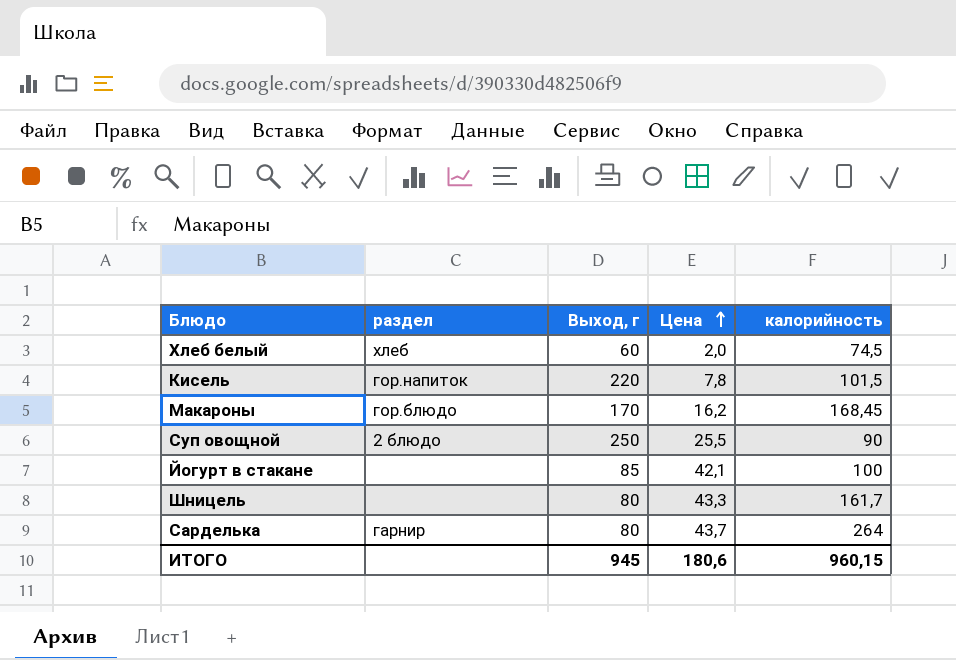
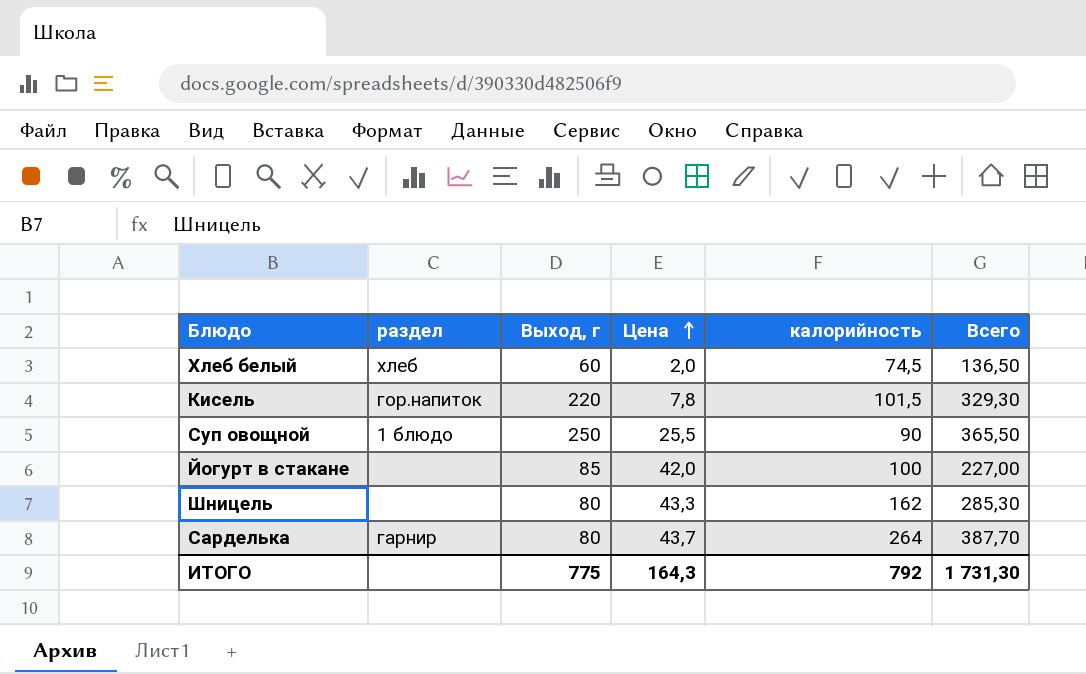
column Всего | formula: none -> [Выход, г] + [Цена] + [калорийность]
row Макароны: гор.блюдо | 170 | 16,2 | 168,45 -> none
Суп овощной | раздел: 2 блюдо -> 1 блюдо
Йогурт в стакане | Цена: 42,1 -> 42,0
Шницель | калорийность: 161,7 -> 162
ИТОГО | Выход, г: 945 -> 775
ИТОГО | Цена: 180,6 -> 164,3
ИТОГО | калорийность: 960,15 -> 792

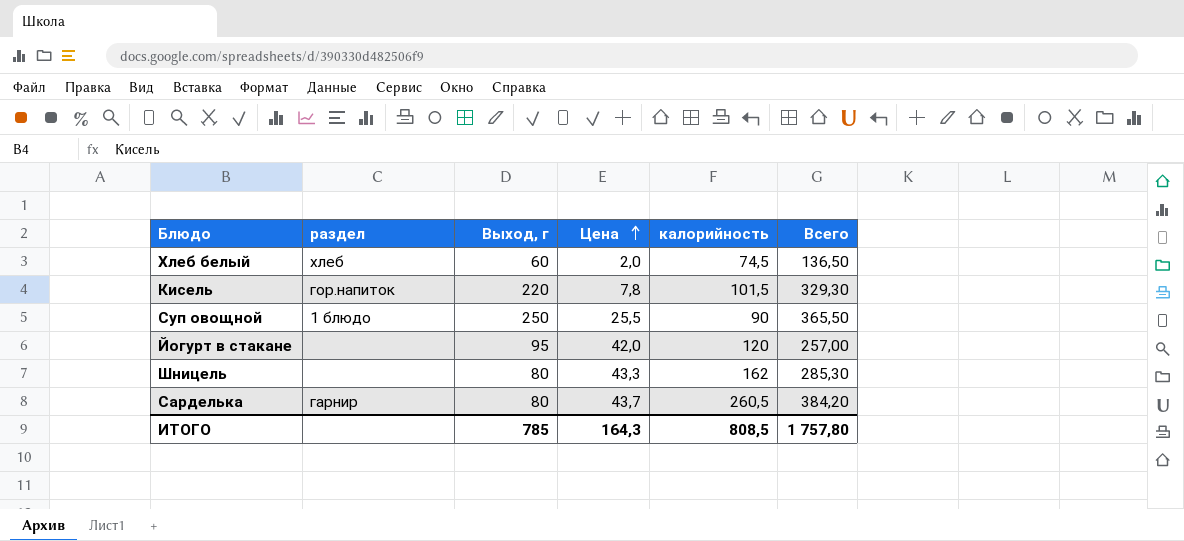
Йогурт в стакане | Выход, г: 85 -> 95
Йогурт в стакане | калорийность: 100 -> 120
Йогурт в стакане | Всего: 227,00 -> 257,00
Сарделька | калорийность: 264 -> 260,5
Сарделька | Всего: 387,70 -> 384,20
ИТОГО | Выход, г: 775 -> 785
ИТОГО | калорийность: 792 -> 808,5
ИТОГО | Всего: 1 731,30 -> 1 757,80

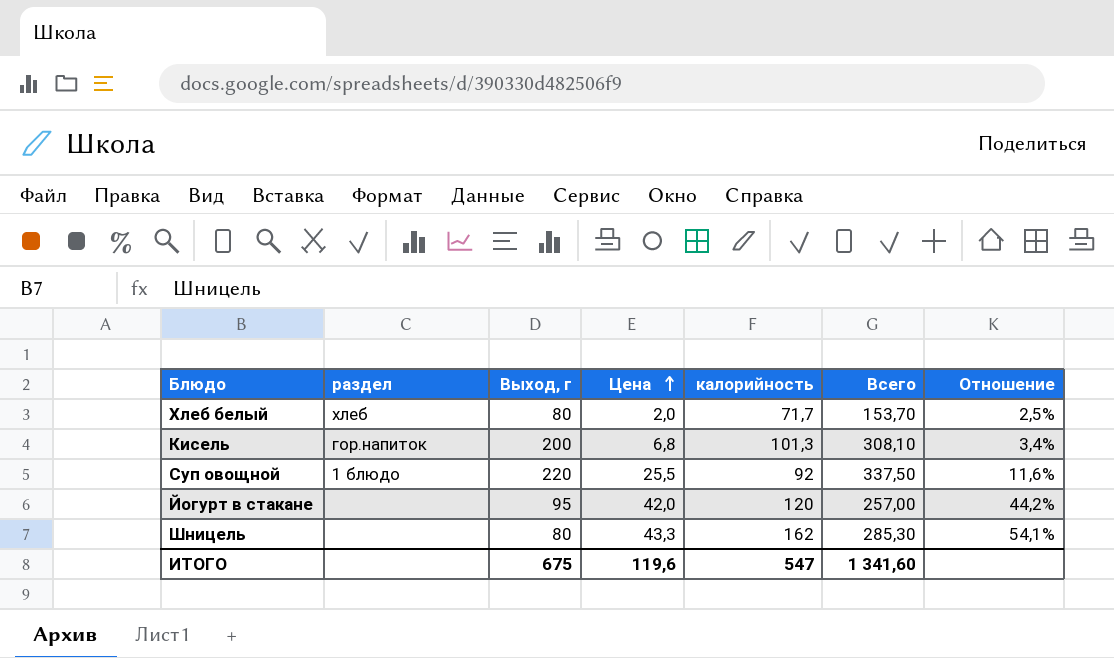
column Отношение | formula: none -> [Цена] / [Выход, г]
row Сарделька: гарнир | 80 | 43,7 | 260,5 | 384,20 -> none
Хлеб белый | Выход, г: 60 -> 80
Хлеб белый | калорийность: 74,5 -> 71,7
Хлеб белый | Всего: 136,50 -> 153,70
Кисель | Выход, г: 220 -> 200
Кисель | Цена: 7,8 -> 6,8
Кисель | калорийность: 101,5 -> 101,3
Кисель | Всего: 329,30 -> 308,10
Суп овощной | Выход, г: 250 -> 220
Суп овощной | калорийность: 90 -> 92
Суп овощной | Всего: 365,50 -> 337,50
ИТОГО | Выход, г: 785 -> 675
ИТОГО | Цена: 164,3 -> 119,6
ИТОГО | калорийность: 808,5 -> 547
ИТОГО | Всего: 1 757,80 -> 1 341,60

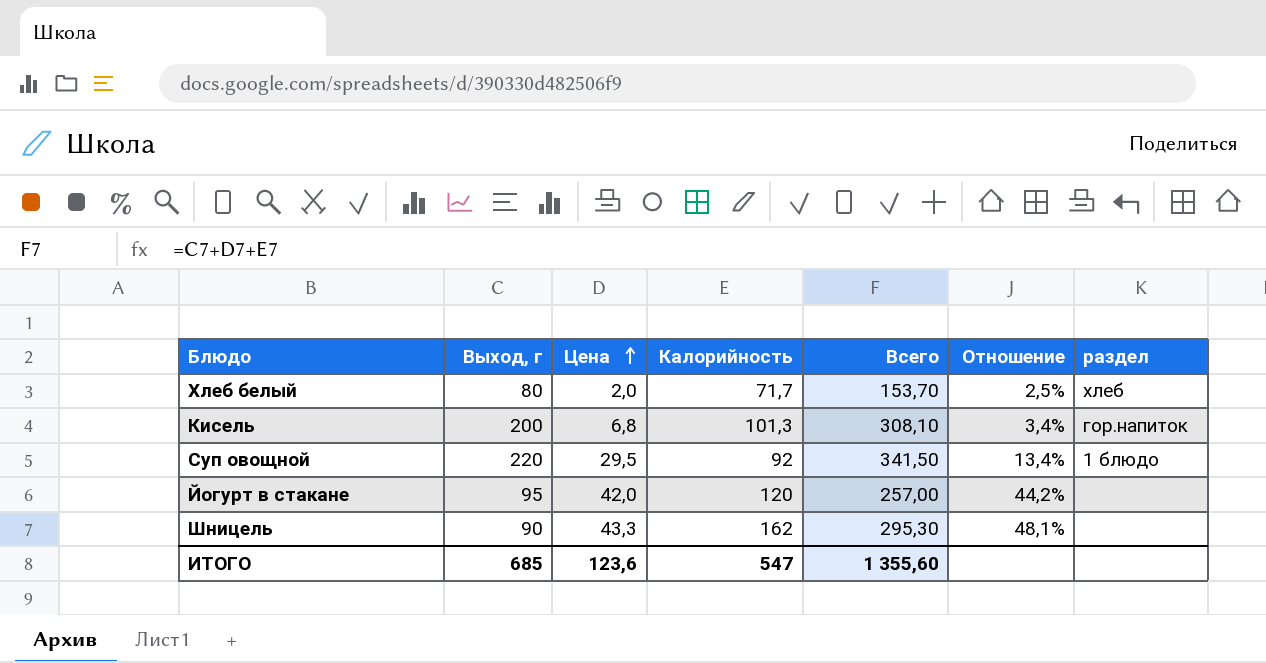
column name: калорийность -> Калорийность
column раздел | position: 2 -> 7
Суп овощной | Цена: 25,5 -> 29,5
Суп овощной | Всего: 337,50 -> 341,50
Суп овощной | Отношение: 11,6% -> 13,4%
Шницель | Выход, г: 80 -> 90
Шницель | Всего: 285,30 -> 295,30
Шницель | Отношение: 54,1% -> 48,1%
ИТОГО | Выход, г: 675 -> 685
ИТОГО | Цена: 119,6 -> 123,6
ИТОГО | Всего: 1 341,60 -> 1 355,60

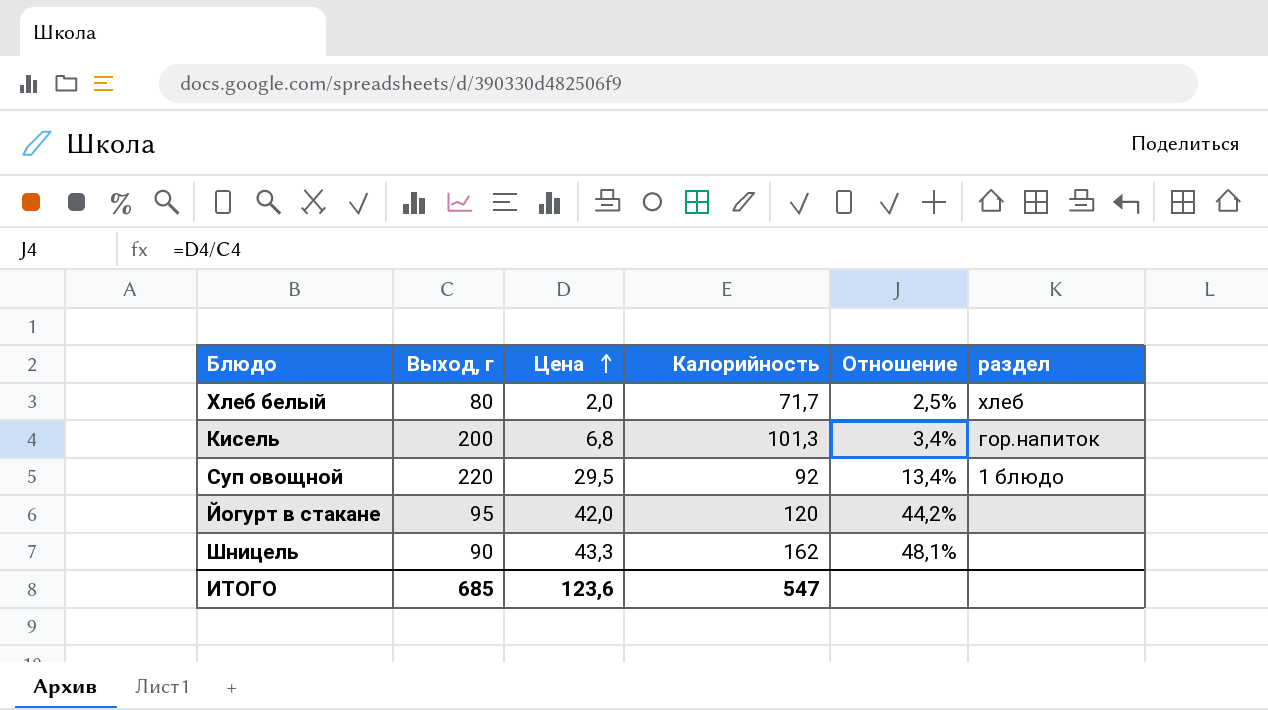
column Всего | formula: [Выход, г] + [Цена] + [Калорийность] -> none

